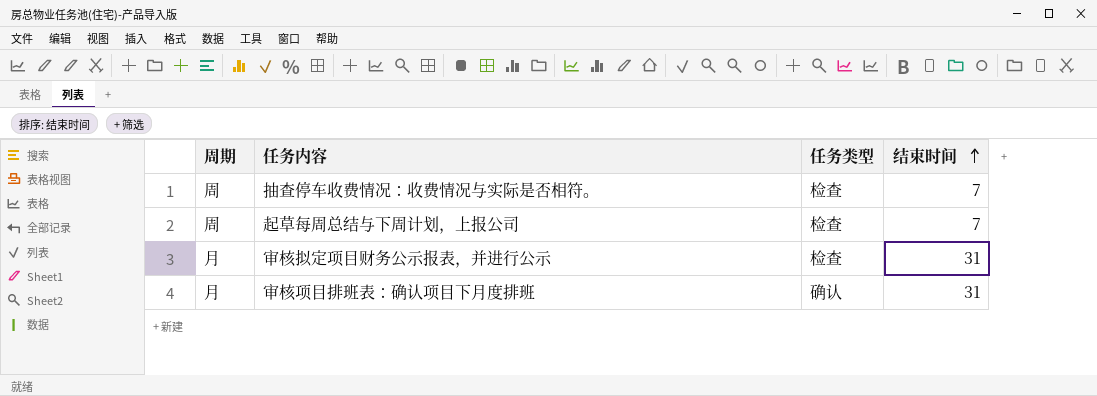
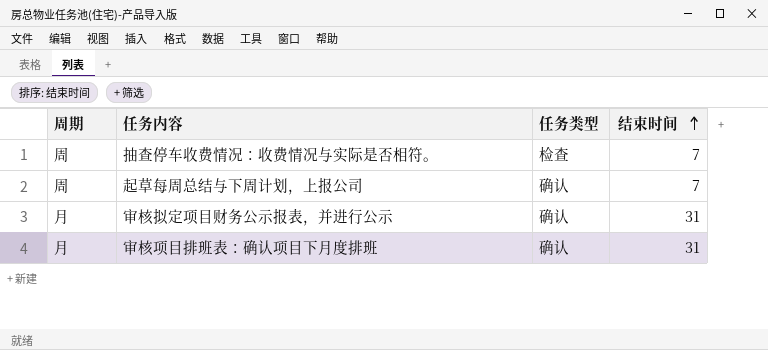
起草每周总结与下周计划，上报公司 | 任务类型: 检查 -> 确认
审核拟定项目财务公示报表，并进行公示 | 任务类型: 检查 -> 确认

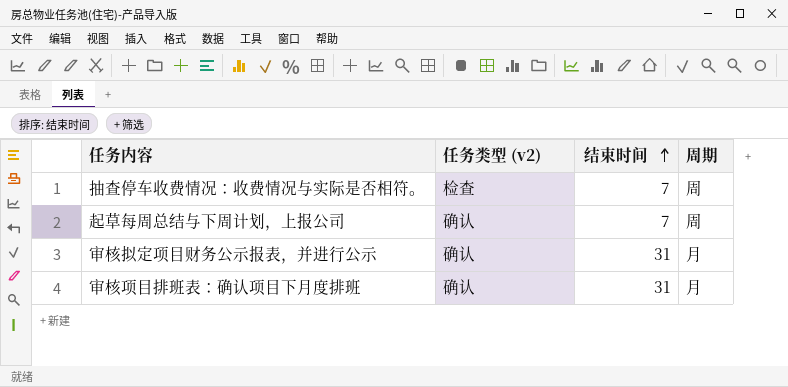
column name: 任务类型 -> 任务类型 (v2)
column 周期 | position: 1 -> 4

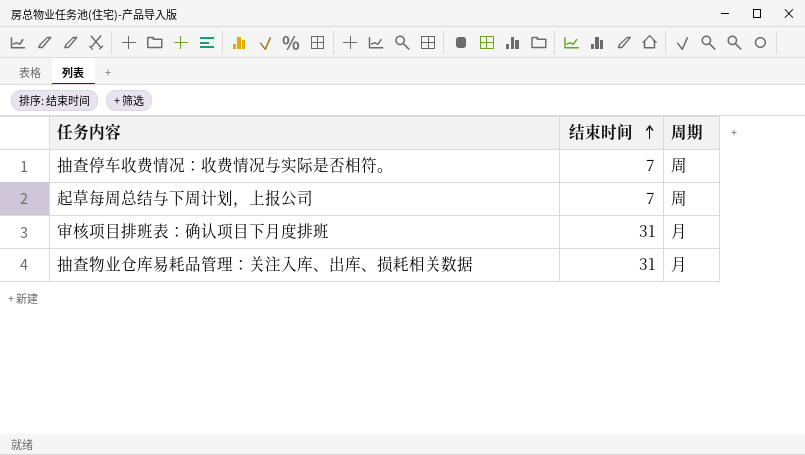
column 任务类型 (v2) | position: 2 -> none
row 审核拟定项目财务公示报表，并进行公示: 确认 | 31 | 月 -> none
row 抽查物业仓库易耗品管理：关注入库、出库、损耗相关数据: none -> 31 | 月

